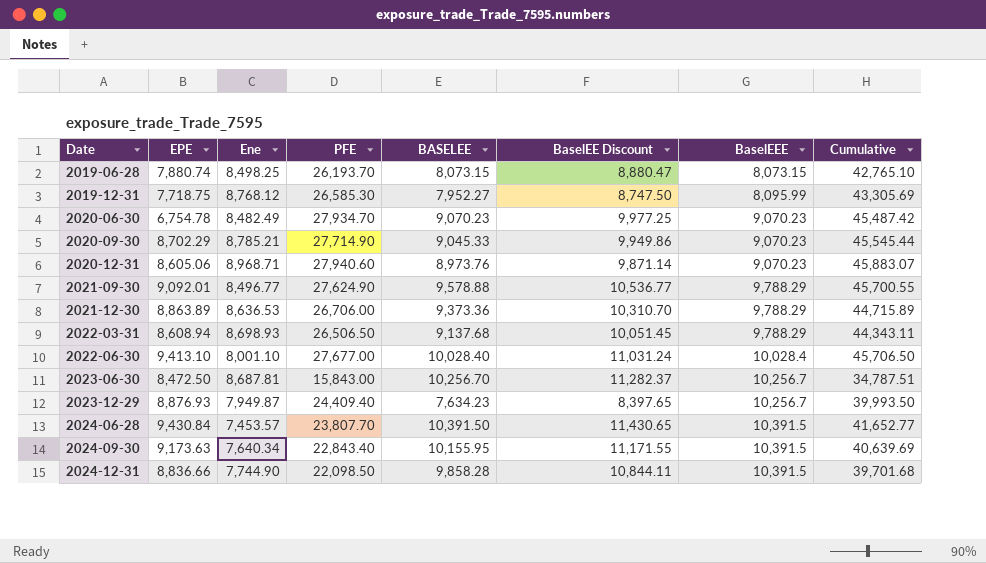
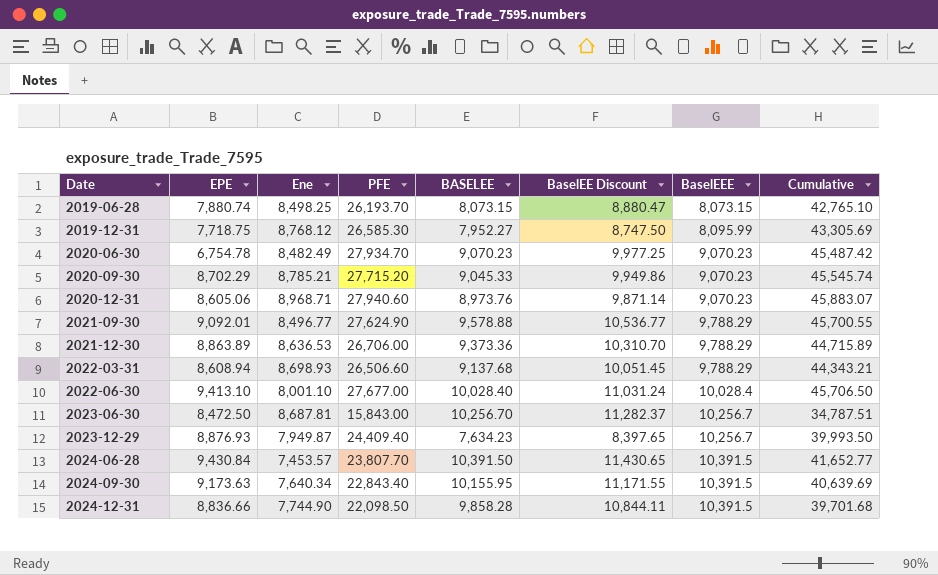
2020-09-30 | PFE: 27,714.90 -> 27,715.20
2020-09-30 | Cumulative: 45,545.44 -> 45,545.74
2022-03-31 | PFE: 26,506.50 -> 26,506.60
2022-03-31 | Cumulative: 44,343.11 -> 44,343.21

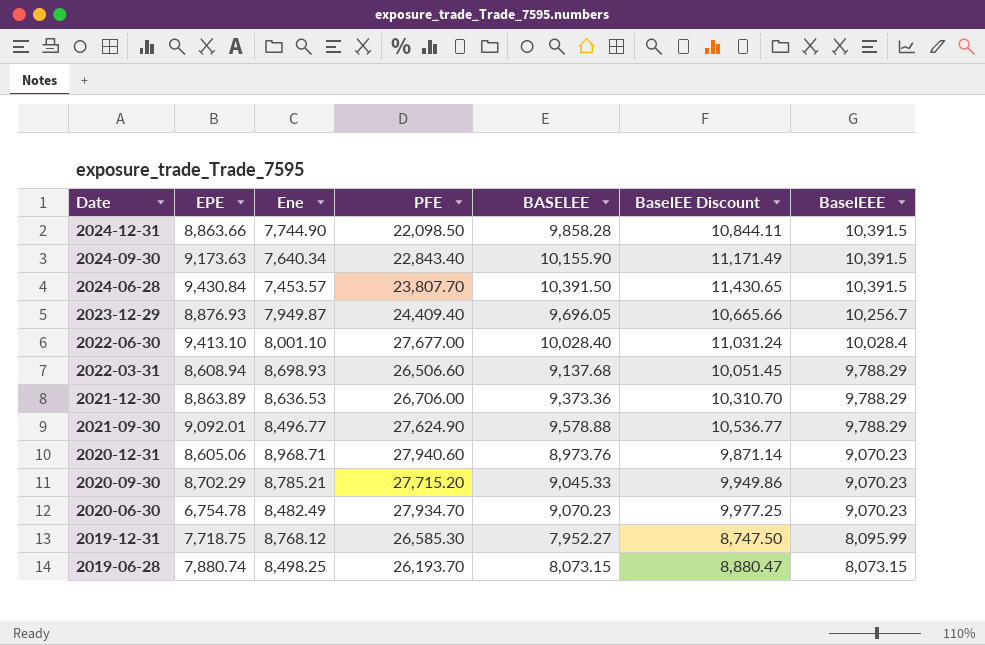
row order: Date ascending -> Date descending
column Cumulative | formula: [Ene] + [PFE] + [BASELEE] -> none
row 2023-06-30: 8,472.50 | 8,687.81 | 15,843.00 | 10,256.70 | 11,282.37 | 10,256.7 | 34,787.51 -> none
2024-12-31 | EPE: 8,836.66 -> 8,863.66
2024-09-30 | BASELEE: 10,155.95 -> 10,155.90
2024-09-30 | BaselEE Discount: 11,171.55 -> 11,171.49
2023-12-29 | BASELEE: 7,634.23 -> 9,696.05
2023-12-29 | BaselEE Discount: 8,397.65 -> 10,665.66

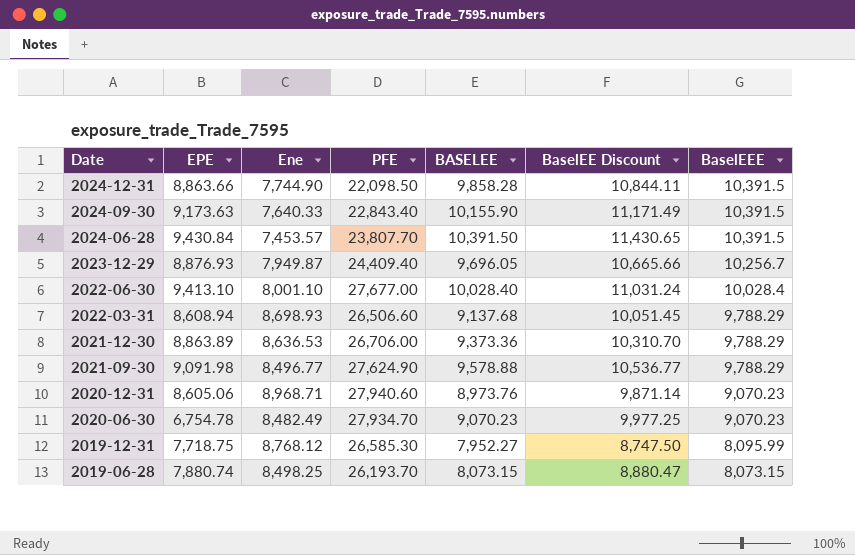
row 2020-09-30: 8,702.29 | 8,785.21 | 27,715.20 | 9,045.33 | 9,949.86 | 9,070.23 -> none
2024-09-30 | Ene: 7,640.34 -> 7,640.33
2021-09-30 | EPE: 9,092.01 -> 9,091.98

